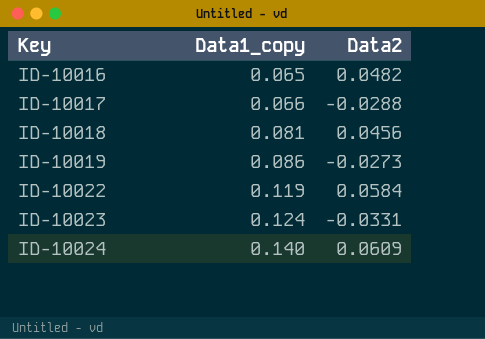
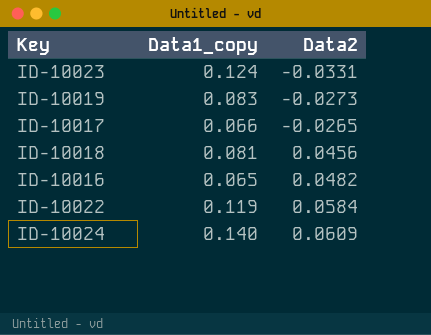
row order: Key ascending -> Data2 ascending
ID-10019 | Data1_copy: 0.086 -> 0.083
ID-10017 | Data2: -0.0288 -> -0.0265

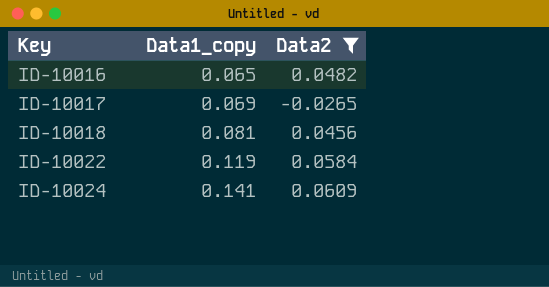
filter: none -> Data2 >= -0.0265
row order: Data2 ascending -> Key ascending
ID-10017 | Data1_copy: 0.066 -> 0.069
ID-10024 | Data1_copy: 0.140 -> 0.141

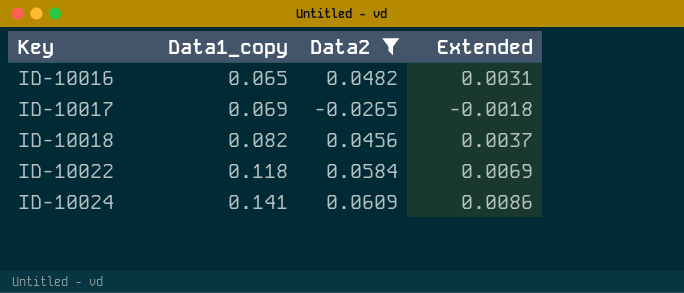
column Extended | formula: none -> [Data1_copy] * [Data2]
ID-10018 | Data1_copy: 0.081 -> 0.082
ID-10022 | Data1_copy: 0.119 -> 0.118

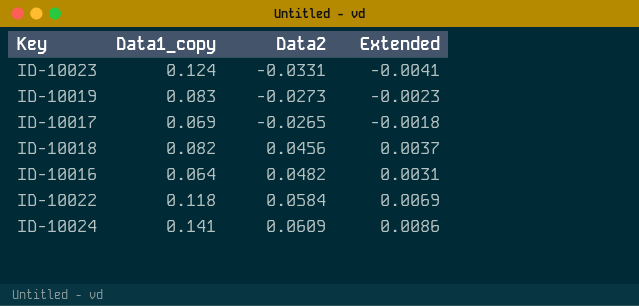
filter: Data2 >= -0.0265 -> none
row order: Key ascending -> Data2 ascending
ID-10016 | Data1_copy: 0.065 -> 0.064

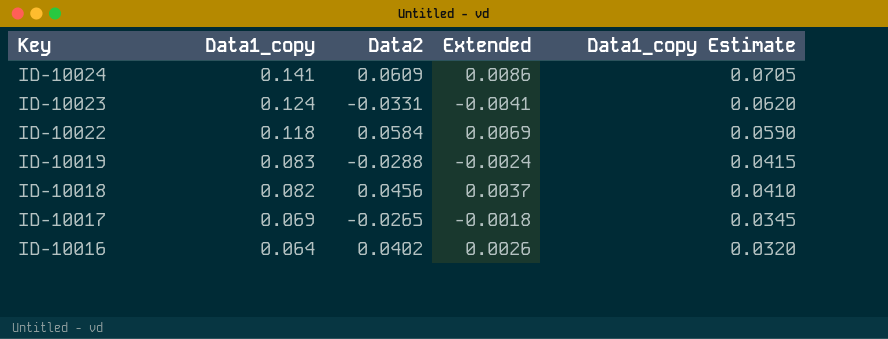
row order: Data2 ascending -> Key descending
column Data1_copy Estimate | formula: none -> [Data1_copy] * 0.5
ID-10019 | Data2: -0.0273 -> -0.0288
ID-10019 | Extended: -0.0023 -> -0.0024
ID-10016 | Data2: 0.0482 -> 0.0402
ID-10016 | Extended: 0.0031 -> 0.0026

